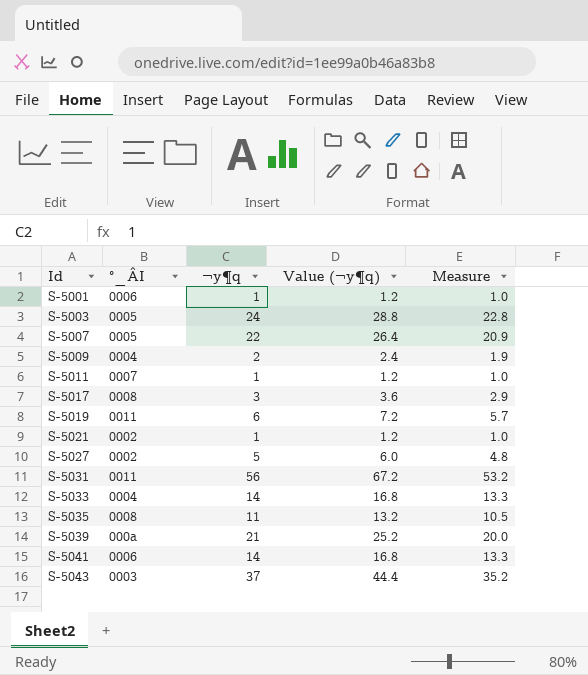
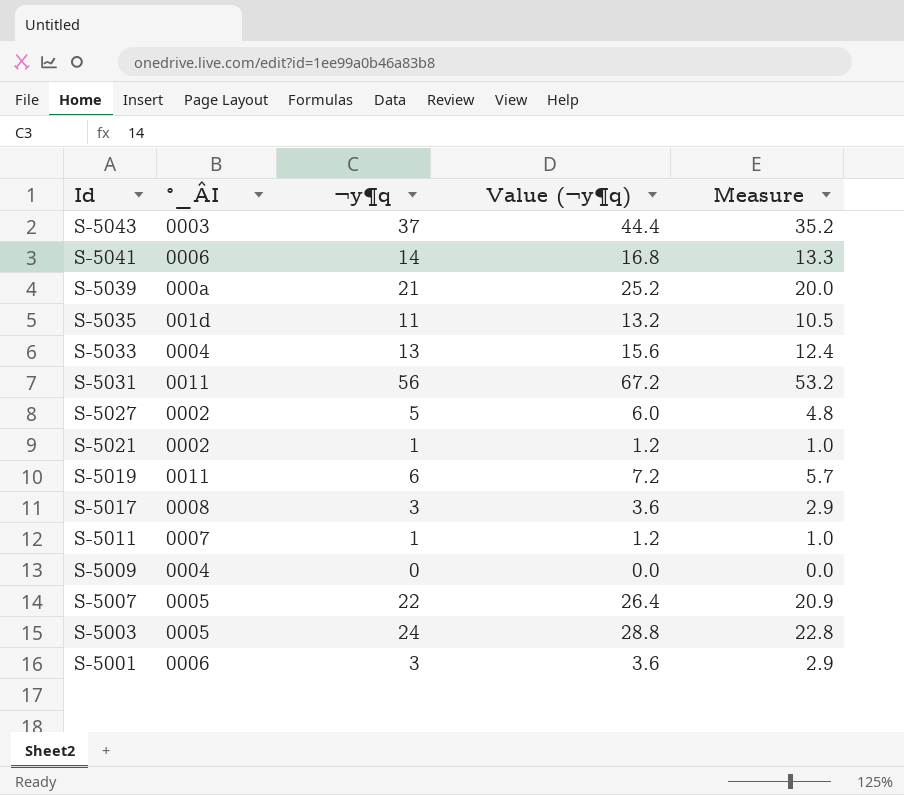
row order: Id ascending -> Id descending
S-5035 | °_ÂI: 0008 -> 001d
S-5033 | ¬y¶q: 14 -> 13
S-5033 | Value (¬y¶q): 16.8 -> 15.6
S-5033 | Measure: 13.3 -> 12.4
S-5009 | ¬y¶q: 2 -> 0
S-5009 | Value (¬y¶q): 2.4 -> 0.0
S-5009 | Measure: 1.9 -> 0.0
S-5001 | ¬y¶q: 1 -> 3
S-5001 | Value (¬y¶q): 1.2 -> 3.6
S-5001 | Measure: 1.0 -> 2.9

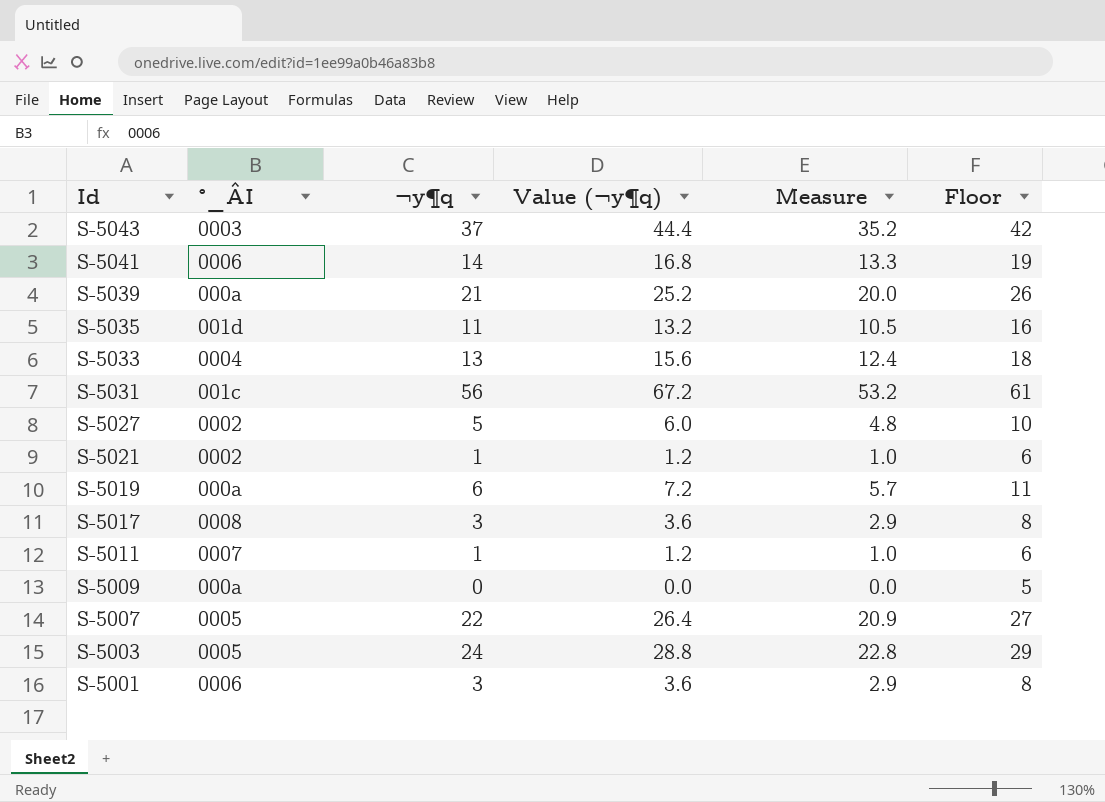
column Floor | formula: none -> [¬y¶q] + 5
S-5031 | °_ÂI: 0011 -> 001c
S-5019 | °_ÂI: 0011 -> 000a
S-5009 | °_ÂI: 0004 -> 000a

